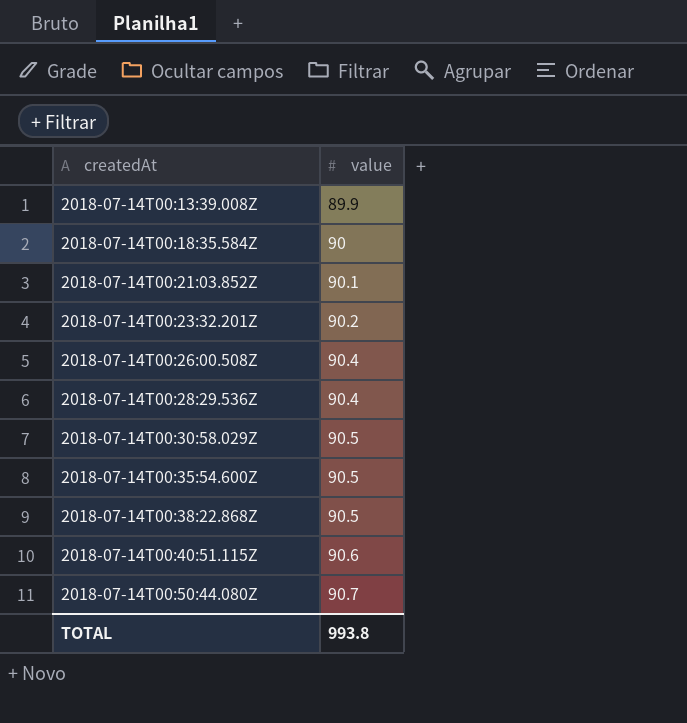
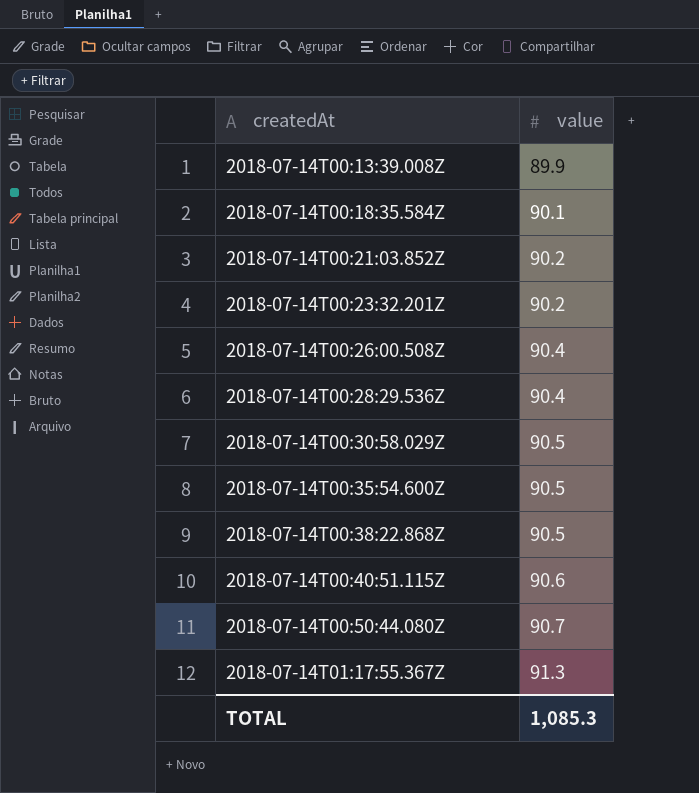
2018-07-14T00:18:35.584Z | value: 90 -> 90.1
2018-07-14T00:21:03.852Z | value: 90.1 -> 90.2
row 2018-07-14T01:17:55.367Z: none -> 91.3
TOTAL | value: 993.8 -> 1,085.3

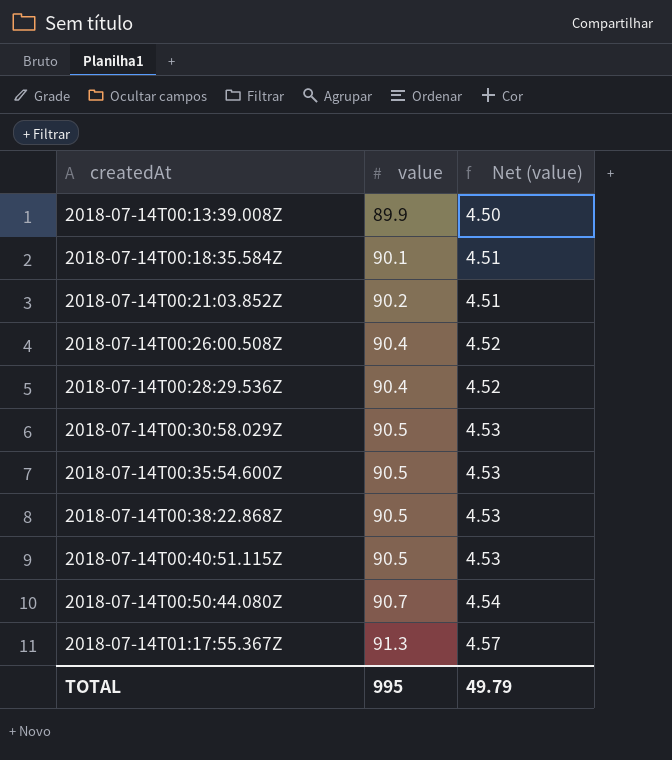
column Net (value) | formula: none -> [value] * 0.05
row 2018-07-14T00:23:32.201Z: 90.2 -> none
2018-07-14T00:40:51.115Z | value: 90.6 -> 90.5
TOTAL | value: 1,085.3 -> 995

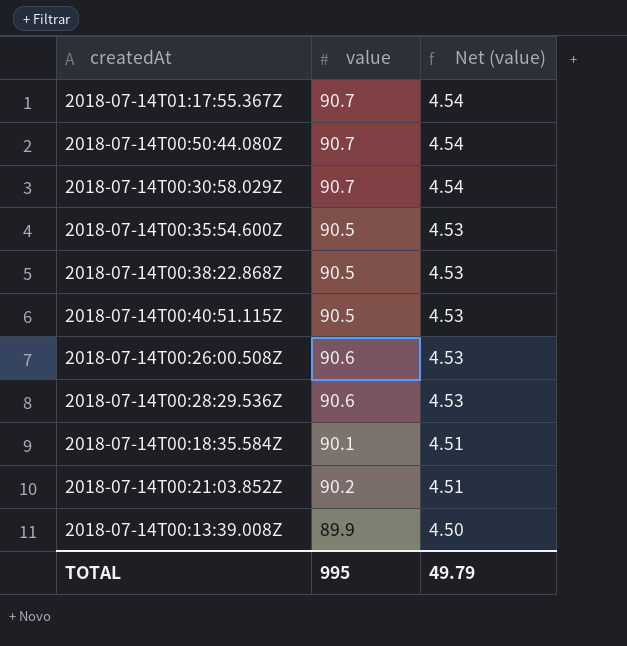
row order: createdAt ascending -> Net (value) descending
2018-07-14T01:17:55.367Z | value: 91.3 -> 90.7
2018-07-14T01:17:55.367Z | Net (value): 4.57 -> 4.54
2018-07-14T00:30:58.029Z | value: 90.5 -> 90.7
2018-07-14T00:30:58.029Z | Net (value): 4.53 -> 4.54
2018-07-14T00:26:00.508Z | value: 90.4 -> 90.6
2018-07-14T00:26:00.508Z | Net (value): 4.52 -> 4.53
2018-07-14T00:28:29.536Z | value: 90.4 -> 90.6
2018-07-14T00:28:29.536Z | Net (value): 4.52 -> 4.53

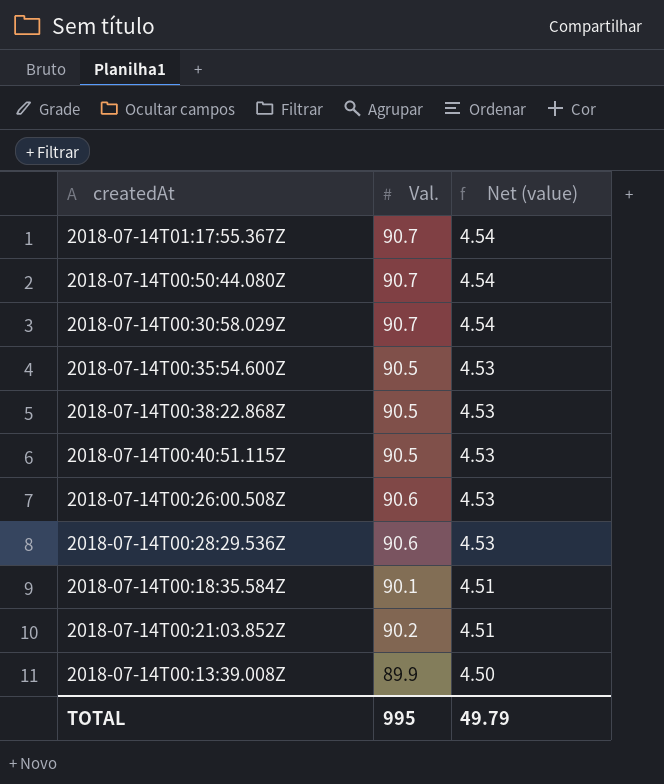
column name: value -> Val.

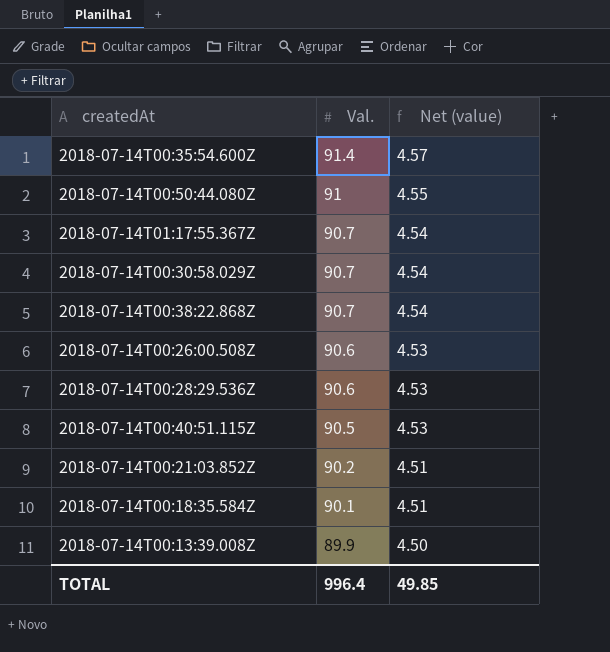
row order: Net (value) descending -> Val. descending
2018-07-14T00:35:54.600Z | Val.: 90.5 -> 91.4
2018-07-14T00:35:54.600Z | Net (value): 4.53 -> 4.57
2018-07-14T00:50:44.080Z | Val.: 90.7 -> 91
2018-07-14T00:50:44.080Z | Net (value): 4.54 -> 4.55
2018-07-14T00:38:22.868Z | Val.: 90.5 -> 90.7
2018-07-14T00:38:22.868Z | Net (value): 4.53 -> 4.54
TOTAL | Val.: 995 -> 996.4
TOTAL | Net (value): 49.79 -> 49.85

